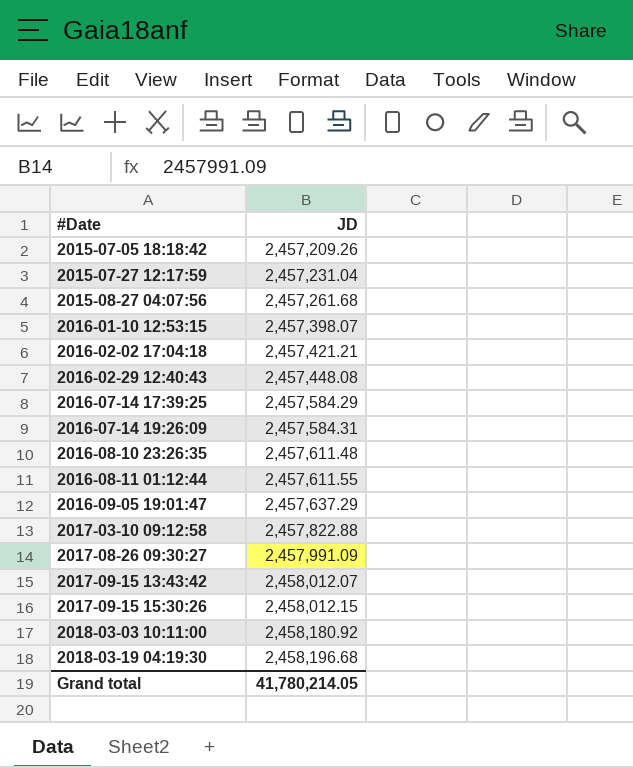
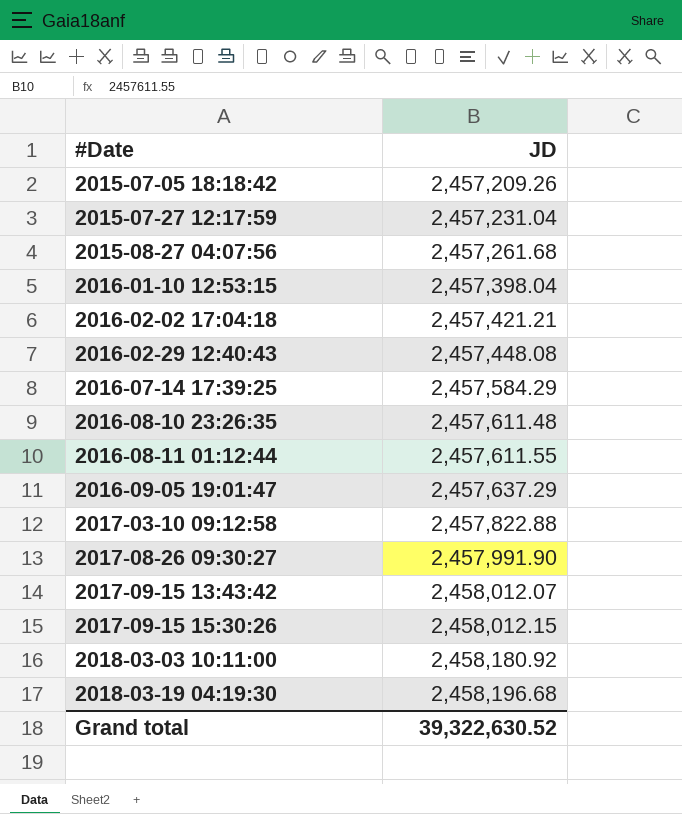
row 2016-07-14 19:26:09: 2,457,584.31 -> none
2016-01-10 12:53:15 | JD: 2,457,398.07 -> 2,457,398.04
2017-08-26 09:30:27 | JD: 2,457,991.09 -> 2,457,991.90
Grand total | JD: 41,780,214.05 -> 39,322,630.52

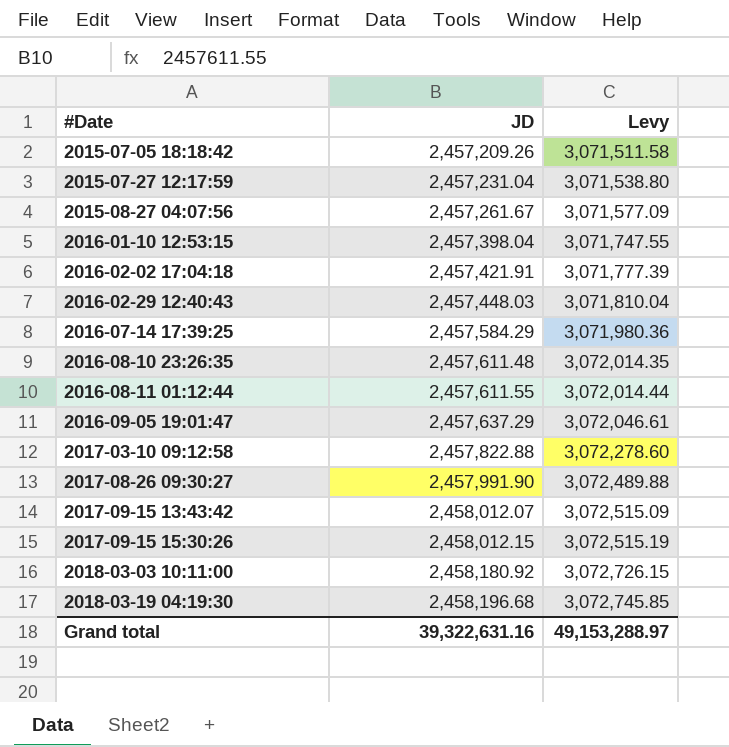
column Levy | formula: none -> [JD] * 1.25
2015-08-27 04:07:56 | JD: 2,457,261.68 -> 2,457,261.67
2016-02-02 17:04:18 | JD: 2,457,421.21 -> 2,457,421.91
2016-02-29 12:40:43 | JD: 2,457,448.08 -> 2,457,448.03
Grand total | JD: 39,322,630.52 -> 39,322,631.16

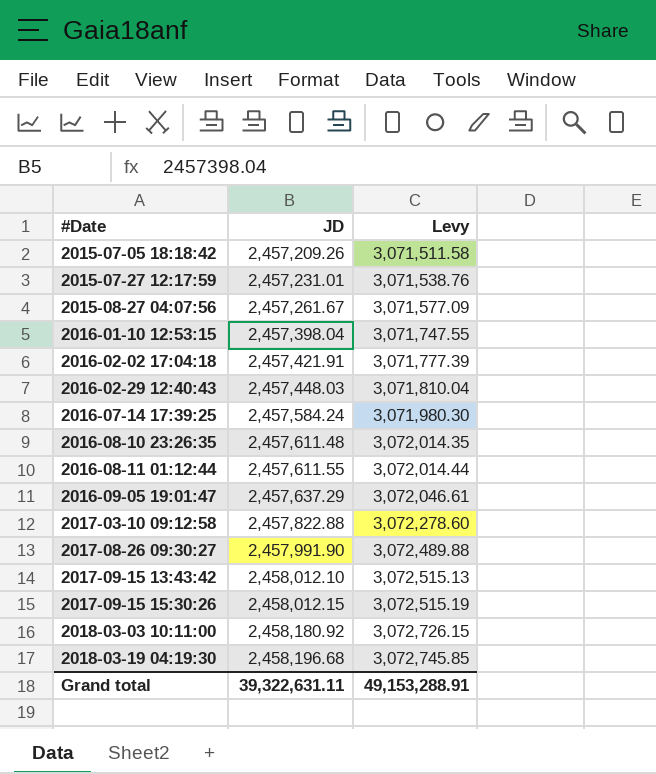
2015-07-27 12:17:59 | JD: 2,457,231.04 -> 2,457,231.01
2015-07-27 12:17:59 | Levy: 3,071,538.80 -> 3,071,538.76
2016-07-14 17:39:25 | JD: 2,457,584.29 -> 2,457,584.24
2016-07-14 17:39:25 | Levy: 3,071,980.36 -> 3,071,980.30
2017-09-15 13:43:42 | JD: 2,458,012.07 -> 2,458,012.10
2017-09-15 13:43:42 | Levy: 3,072,515.09 -> 3,072,515.13
Grand total | JD: 39,322,631.16 -> 39,322,631.11
Grand total | Levy: 49,153,288.97 -> 49,153,288.91

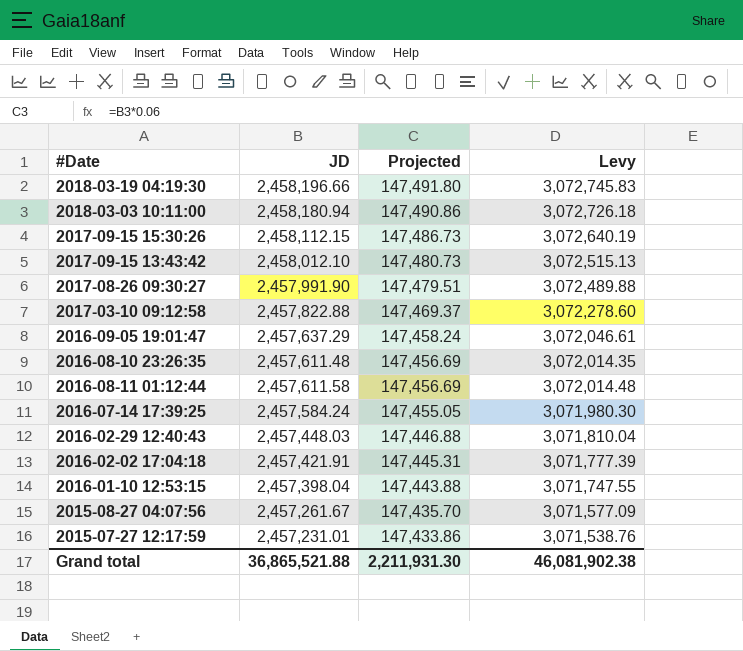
row order: #Date ascending -> Projected descending
column Projected | formula: none -> [JD] * 0.06
row 2015-07-05 18:18:42: 2,457,209.26 | 3,071,511.58 -> none
2018-03-19 04:19:30 | JD: 2,458,196.68 -> 2,458,196.66
2018-03-19 04:19:30 | Levy: 3,072,745.85 -> 3,072,745.83
2018-03-03 10:11:00 | JD: 2,458,180.92 -> 2,458,180.94
2018-03-03 10:11:00 | Levy: 3,072,726.15 -> 3,072,726.18
2017-09-15 15:30:26 | JD: 2,458,012.15 -> 2,458,112.15
2017-09-15 15:30:26 | Levy: 3,072,515.19 -> 3,072,640.19
2016-08-11 01:12:44 | JD: 2,457,611.55 -> 2,457,611.58
2016-08-11 01:12:44 | Levy: 3,072,014.44 -> 3,072,014.48
Grand total | JD: 39,322,631.11 -> 36,865,521.88
Grand total | Levy: 49,153,288.91 -> 46,081,902.38

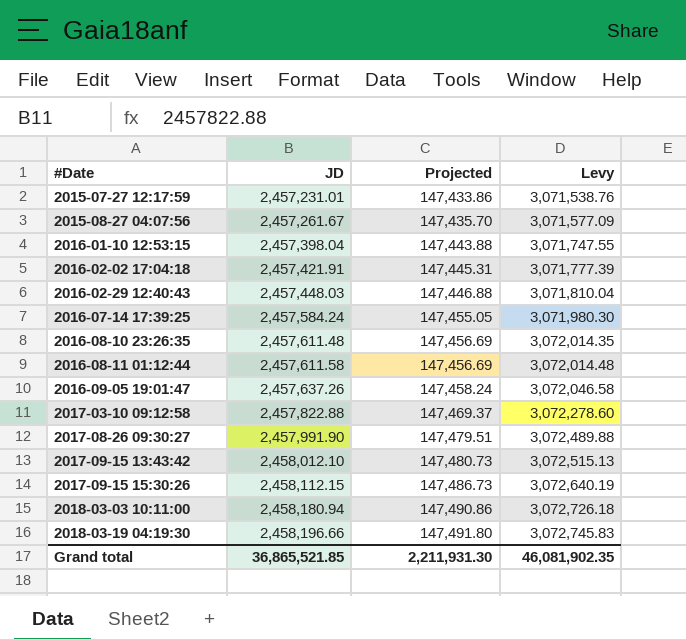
row order: Projected descending -> #Date ascending
2016-09-05 19:01:47 | JD: 2,457,637.29 -> 2,457,637.26
2016-09-05 19:01:47 | Levy: 3,072,046.61 -> 3,072,046.58
Grand total | JD: 36,865,521.88 -> 36,865,521.85
Grand total | Levy: 46,081,902.38 -> 46,081,902.35

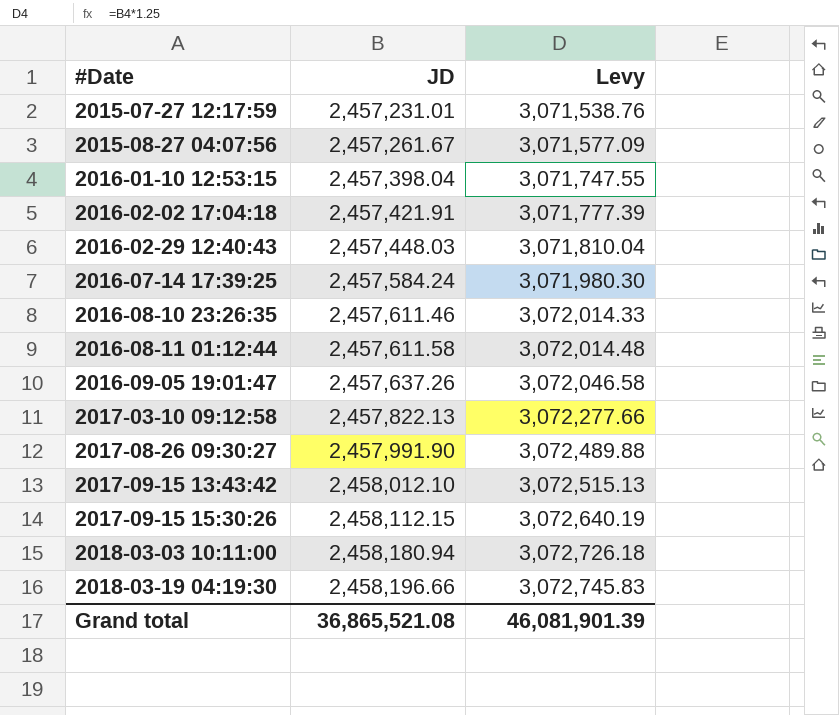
column Projected | formula: [JD] * 0.06 -> none
2016-08-10 23:26:35 | JD: 2,457,611.48 -> 2,457,611.46
2016-08-10 23:26:35 | Levy: 3,072,014.35 -> 3,072,014.33
2017-03-10 09:12:58 | JD: 2,457,822.88 -> 2,457,822.13
2017-03-10 09:12:58 | Levy: 3,072,278.60 -> 3,072,277.66
Grand total | JD: 36,865,521.85 -> 36,865,521.08
Grand total | Levy: 46,081,902.35 -> 46,081,901.39

